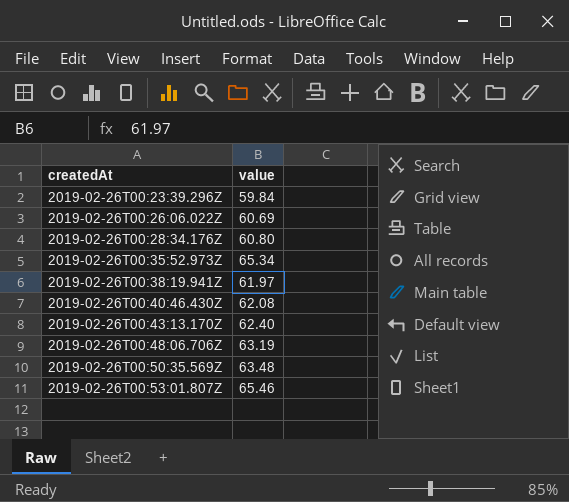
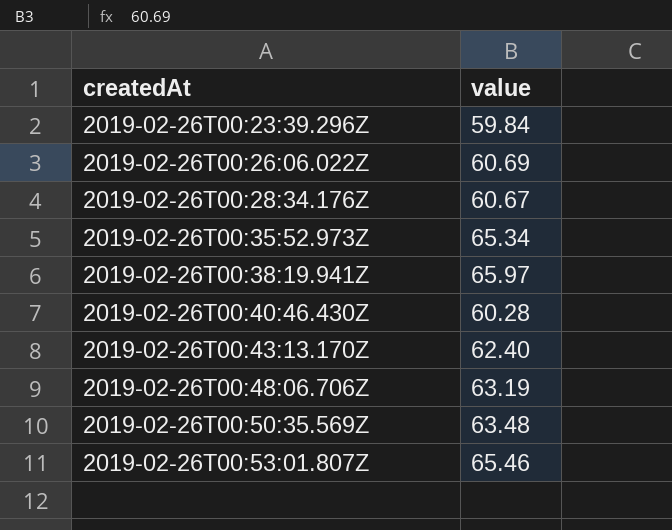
2019-02-26T00:28:34.176Z | value: 60.80 -> 60.67
2019-02-26T00:38:19.941Z | value: 61.97 -> 65.97
2019-02-26T00:40:46.430Z | value: 62.08 -> 60.28

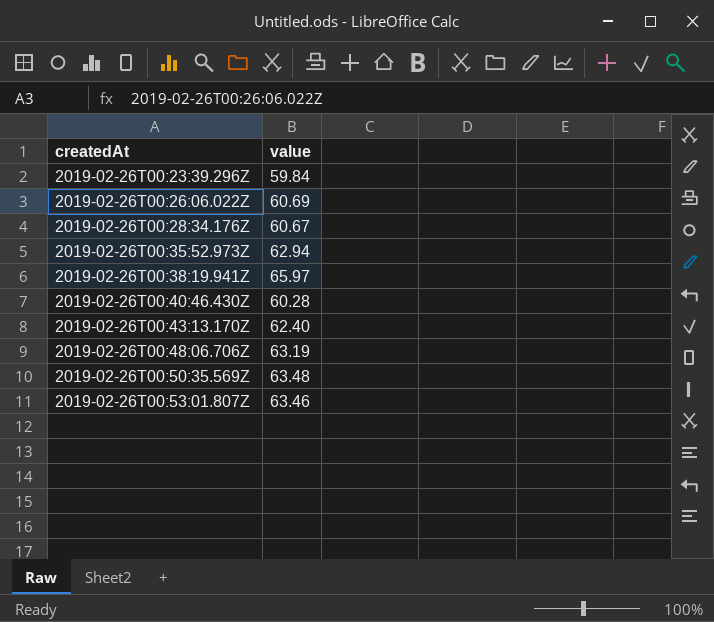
2019-02-26T00:35:52.973Z | value: 65.34 -> 62.94
2019-02-26T00:53:01.807Z | value: 65.46 -> 63.46

